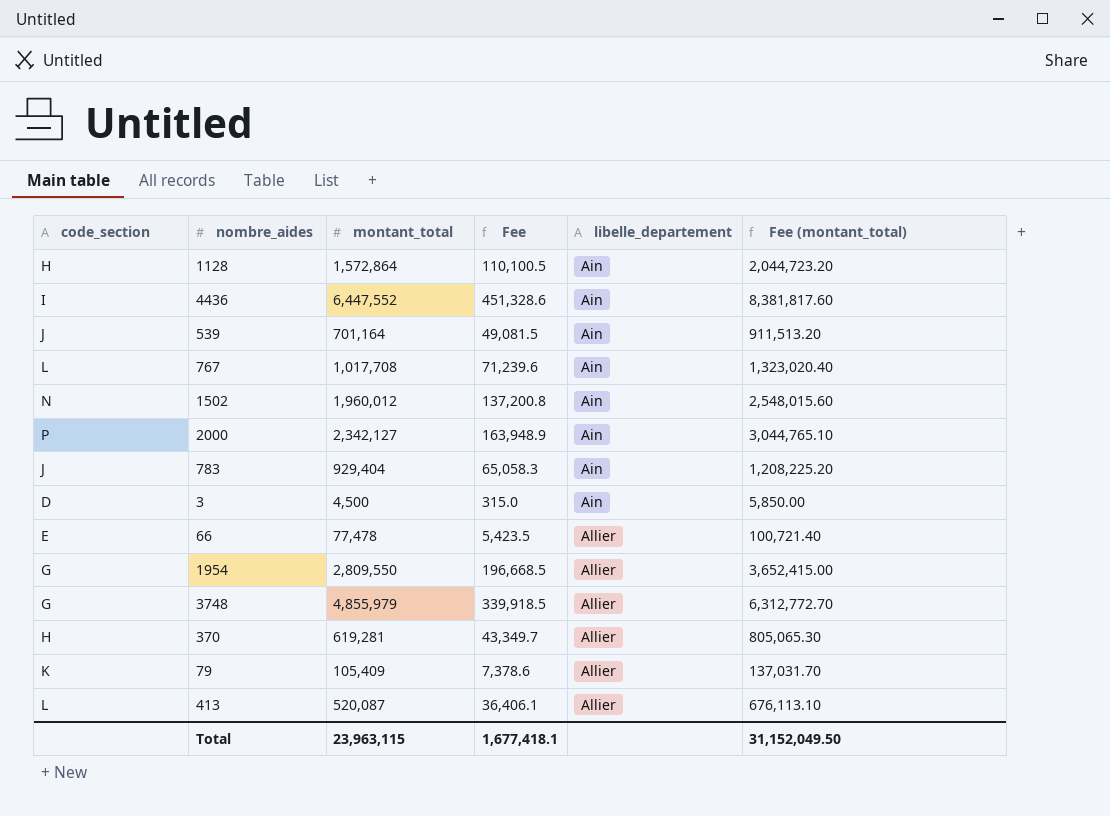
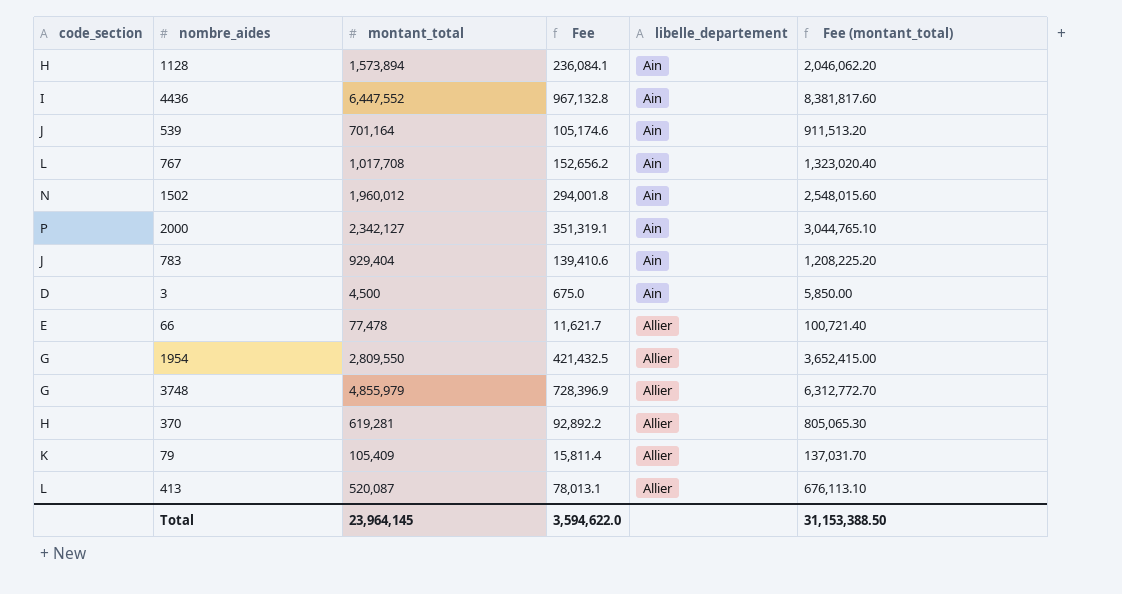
column Fee | formula: [montant_total] * 0.07 -> [montant_total] * 0.15
1128 | montant_total: 1,572,864 -> 1,573,894
1128 | Fee (montant_total): 2,044,723.20 -> 2,046,062.20
Total | montant_total: 23,963,115 -> 23,964,145
Total | Fee: 1,677,418.1 -> 3,594,622.0
Total | Fee (montant_total): 31,152,049.50 -> 31,153,388.50

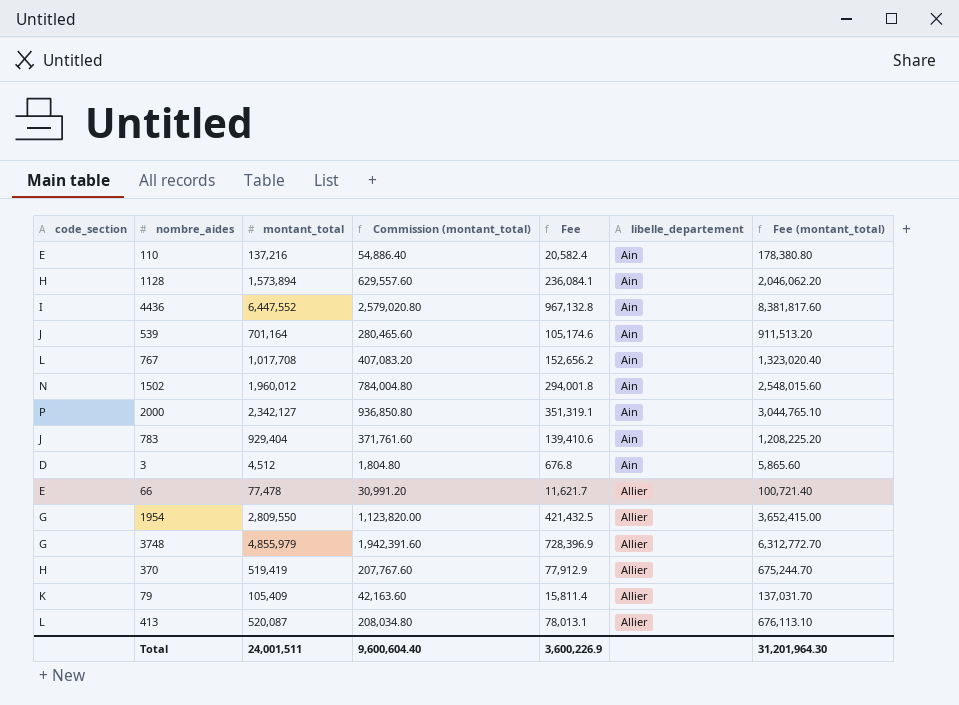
column Commission (montant_total) | formula: none -> [montant_total] * 0.4
row 110: none -> E | 137,216 | 54,886.40 | 20,582.4 | Ain | 178,380.80
3 | montant_total: 4,500 -> 4,512
3 | Fee: 675.0 -> 676.8
3 | Fee (montant_total): 5,850.00 -> 5,865.60
370 | montant_total: 619,281 -> 519,419
370 | Fee: 92,892.2 -> 77,912.9
370 | Fee (montant_total): 805,065.30 -> 675,244.70
Total | montant_total: 23,964,145 -> 24,001,511
Total | Fee: 3,594,622.0 -> 3,600,226.9
Total | Fee (montant_total): 31,153,388.50 -> 31,201,964.30

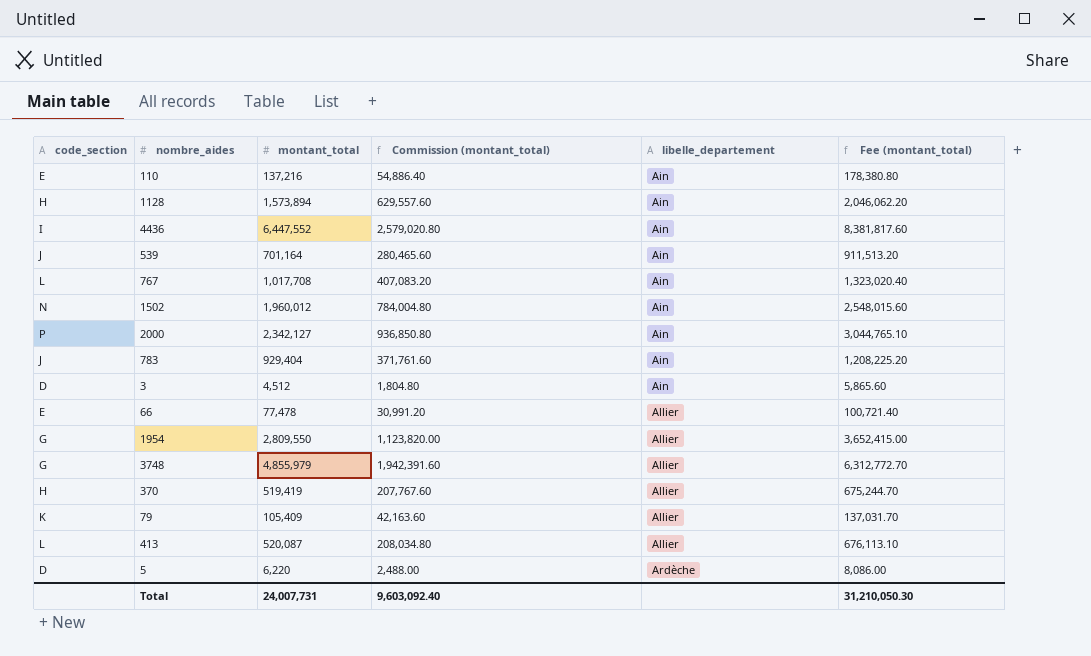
column Fee | formula: [montant_total] * 0.15 -> none
row 5: none -> D | 6,220 | 2,488.00 | Ardèche | 8,086.00
Total | montant_total: 24,001,511 -> 24,007,731
Total | Commission (montant_total): 9,600,604.40 -> 9,603,092.40
Total | Fee (montant_total): 31,201,964.30 -> 31,210,050.30

